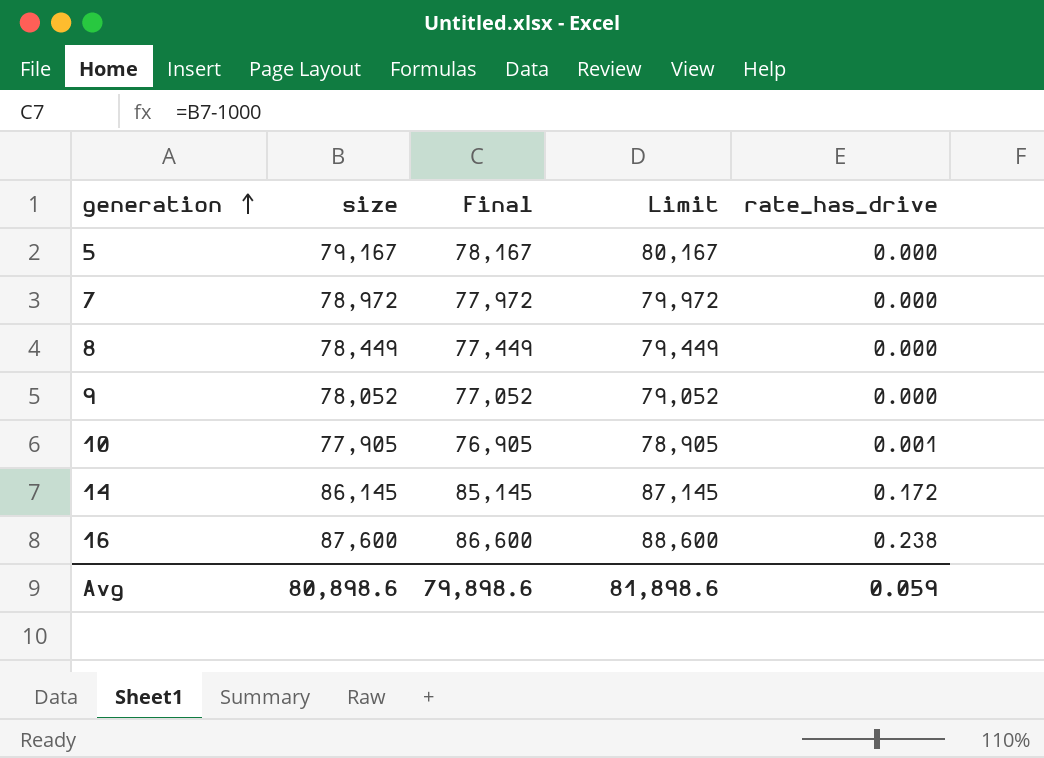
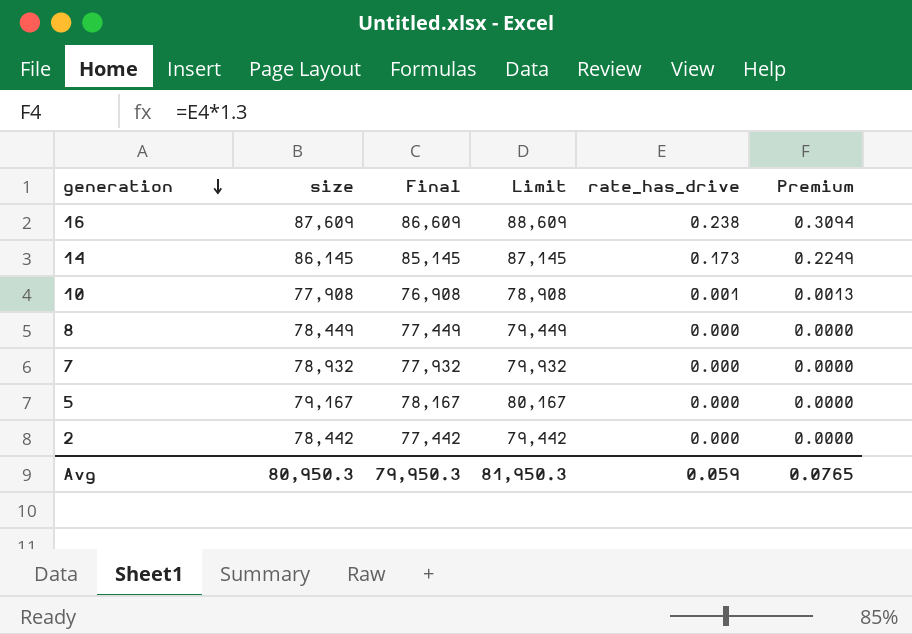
row order: generation ascending -> generation descending
column Premium | formula: none -> [rate_has_drive] * 1.3
row 9: 78,052 | 77,052 | 79,052 | 0.000 -> none
16 | size: 87,600 -> 87,609
16 | Final: 86,600 -> 86,609
16 | Limit: 88,600 -> 88,609
14 | rate_has_drive: 0.172 -> 0.173
10 | size: 77,905 -> 77,908
10 | Final: 76,905 -> 76,908
10 | Limit: 78,905 -> 78,908
7 | size: 78,972 -> 78,932
7 | Final: 77,972 -> 77,932
7 | Limit: 79,972 -> 79,932
row 2: none -> 78,442 | 77,442 | 79,442 | 0.000 | 0.0000
Avg | size: 80,898.6 -> 80,950.3
Avg | Final: 79,898.6 -> 79,950.3
Avg | Limit: 81,898.6 -> 81,950.3

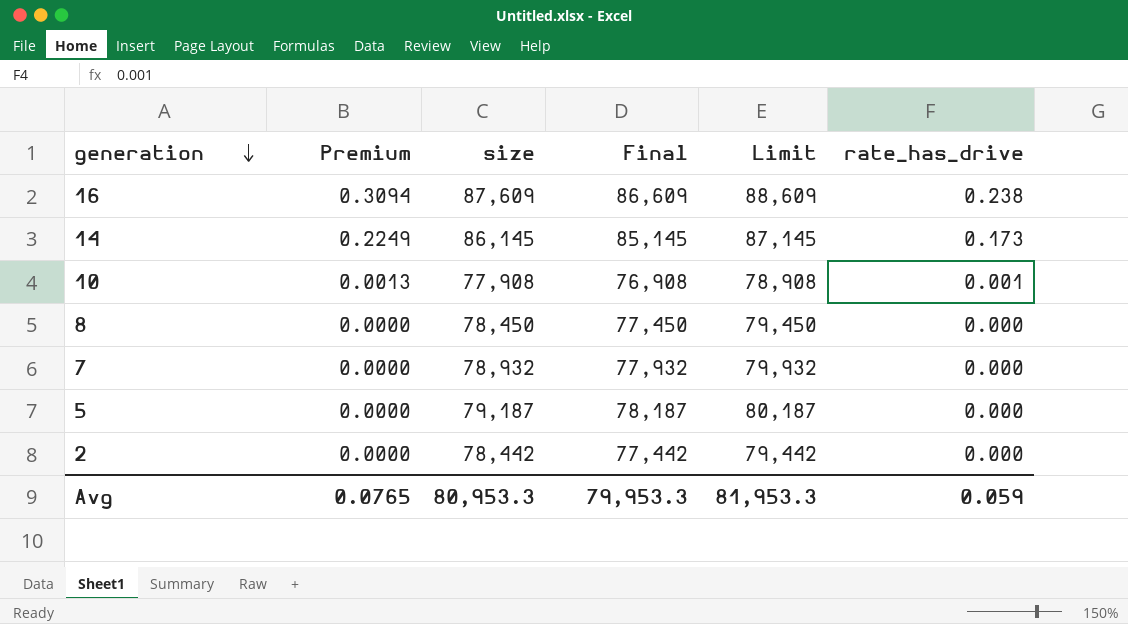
column Premium | position: 6 -> 2
8 | size: 78,449 -> 78,450
8 | Final: 77,449 -> 77,450
8 | Limit: 79,449 -> 79,450
5 | size: 79,167 -> 79,187
5 | Final: 78,167 -> 78,187
5 | Limit: 80,167 -> 80,187
Avg | size: 80,950.3 -> 80,953.3
Avg | Final: 79,950.3 -> 79,953.3
Avg | Limit: 81,950.3 -> 81,953.3

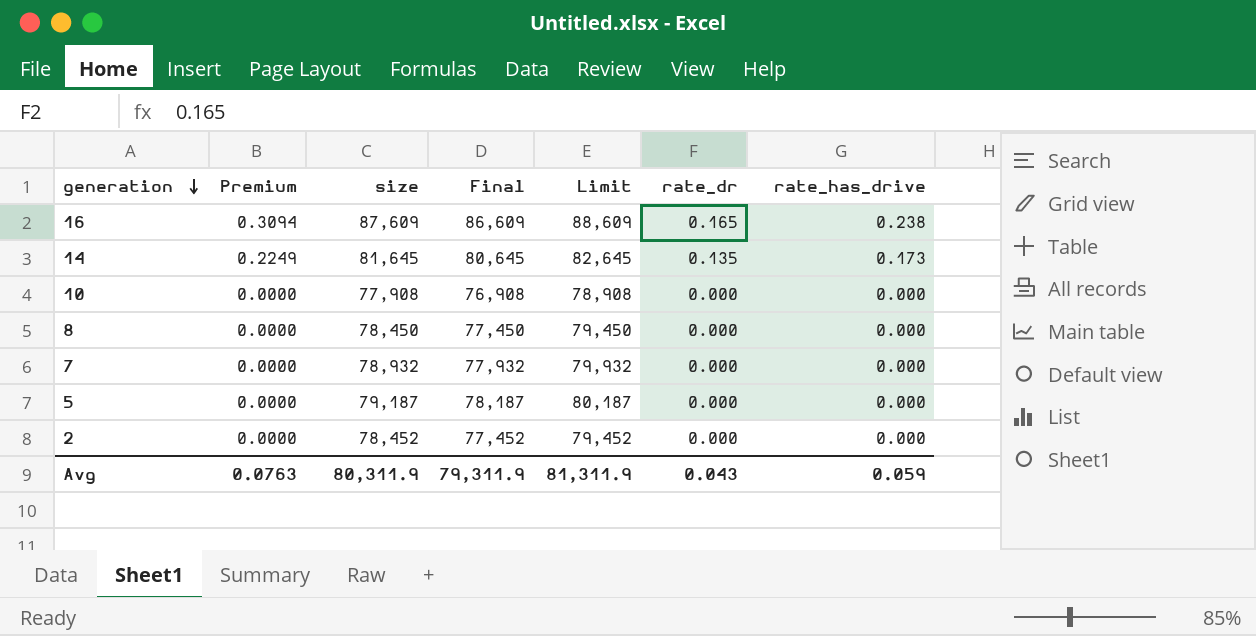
column rate_dr | position: none -> 6
14 | size: 86,145 -> 81,645
14 | Final: 85,145 -> 80,645
14 | Limit: 87,145 -> 82,645
10 | Premium: 0.0013 -> 0.0000
10 | rate_has_drive: 0.001 -> 0.000
2 | size: 78,442 -> 78,452
2 | Final: 77,442 -> 77,452
2 | Limit: 79,442 -> 79,452
Avg | Premium: 0.0765 -> 0.0763
Avg | size: 80,953.3 -> 80,311.9
Avg | Final: 79,953.3 -> 79,311.9
Avg | Limit: 81,953.3 -> 81,311.9

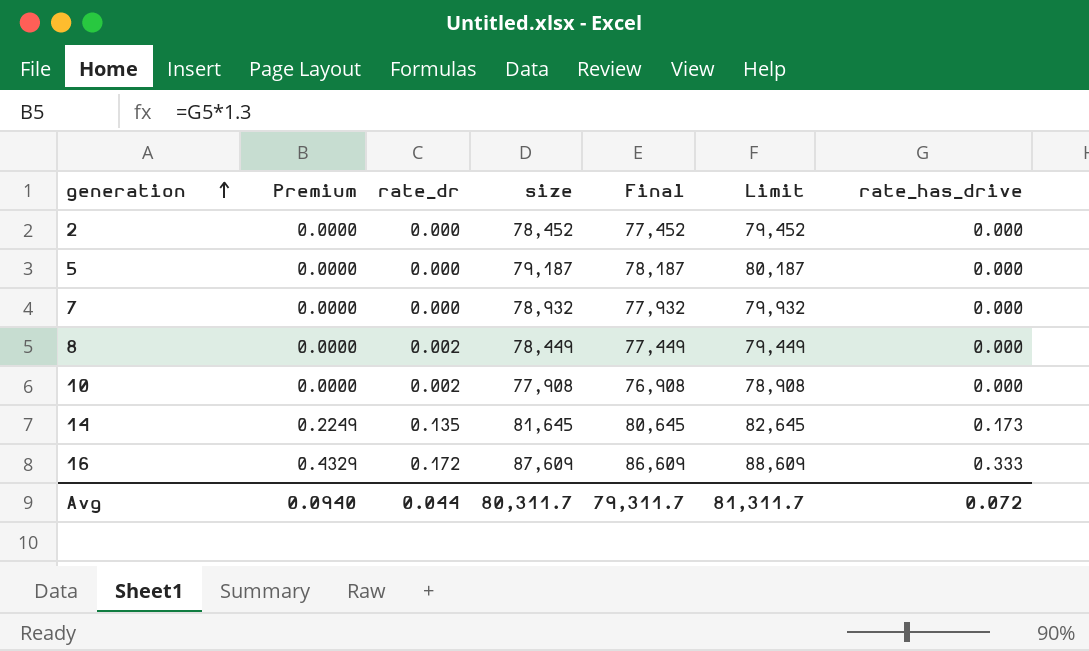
row order: generation descending -> generation ascending
column rate_dr | position: 6 -> 3
8 | rate_dr: 0.000 -> 0.002
8 | size: 78,450 -> 78,449
8 | Final: 77,450 -> 77,449
8 | Limit: 79,450 -> 79,449
10 | rate_dr: 0.000 -> 0.002
16 | Premium: 0.3094 -> 0.4329
16 | rate_dr: 0.165 -> 0.172
16 | rate_has_drive: 0.238 -> 0.333
Avg | Premium: 0.0763 -> 0.0940
Avg | rate_dr: 0.043 -> 0.044
Avg | size: 80,311.9 -> 80,311.7
Avg | Final: 79,311.9 -> 79,311.7
Avg | Limit: 81,311.9 -> 81,311.7
Avg | rate_has_drive: 0.059 -> 0.072

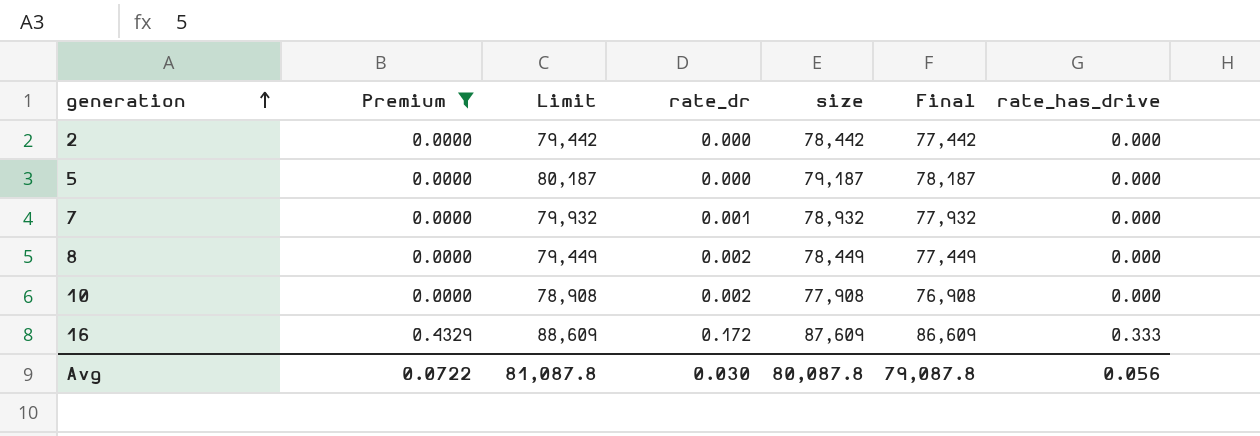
filter: none -> Premium != 0.2249
column Limit | position: 6 -> 3
2 | Limit: 79,452 -> 79,442
2 | size: 78,452 -> 78,442
2 | Final: 77,452 -> 77,442
7 | rate_dr: 0.000 -> 0.001
Avg | Premium: 0.0940 -> 0.0722
Avg | Limit: 81,311.7 -> 81,087.8
Avg | rate_dr: 0.044 -> 0.030
Avg | size: 80,311.7 -> 80,087.8
Avg | Final: 79,311.7 -> 79,087.8
Avg | rate_has_drive: 0.072 -> 0.056

